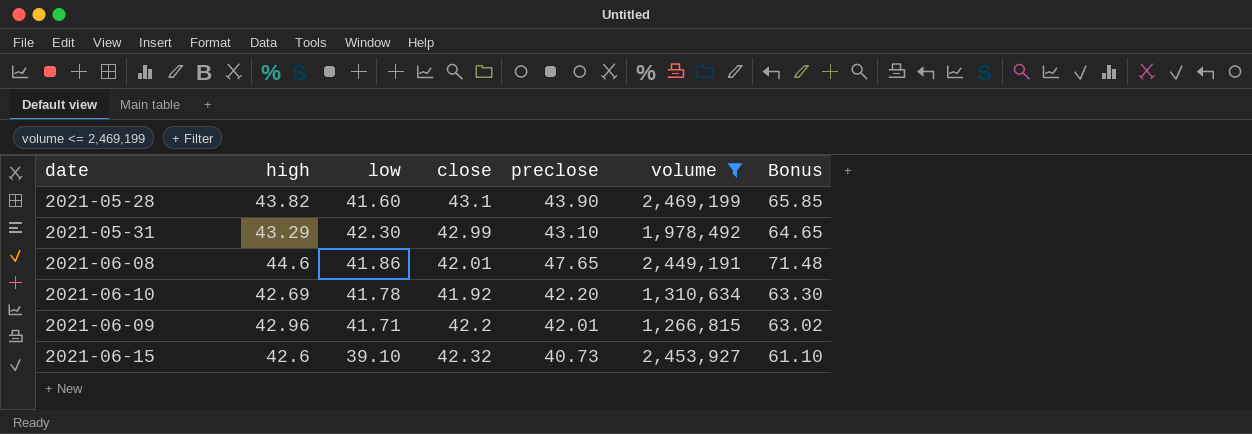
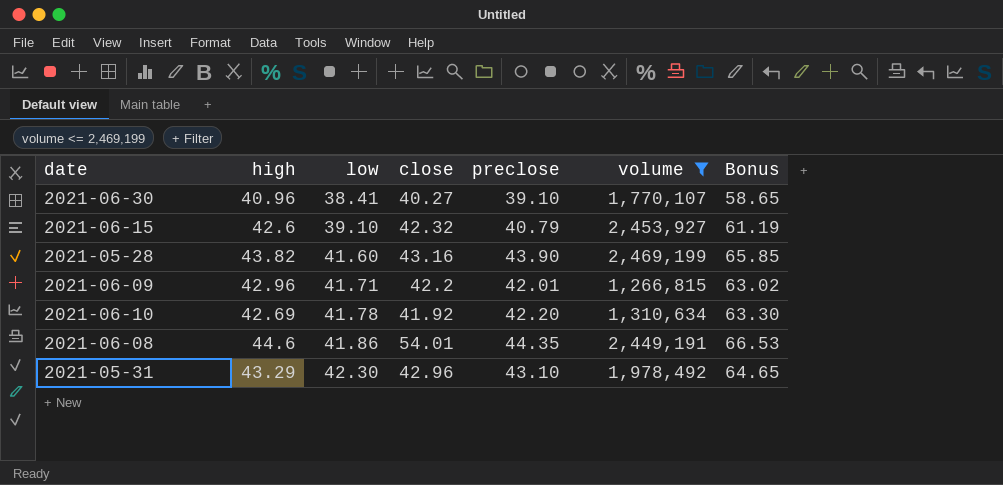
row order: none -> low ascending
row 2021-06-30: none -> 40.96 | 38.41 | 40.27 | 39.10 | 1,770,107 | 58.65
2021-06-15 | preclose: 40.73 -> 40.79
2021-06-15 | Bonus: 61.10 -> 61.19
2021-05-28 | close: 43.1 -> 43.16
2021-06-08 | close: 42.01 -> 54.01
2021-06-08 | preclose: 47.65 -> 44.35
2021-06-08 | Bonus: 71.48 -> 66.53
2021-05-31 | close: 42.99 -> 42.96

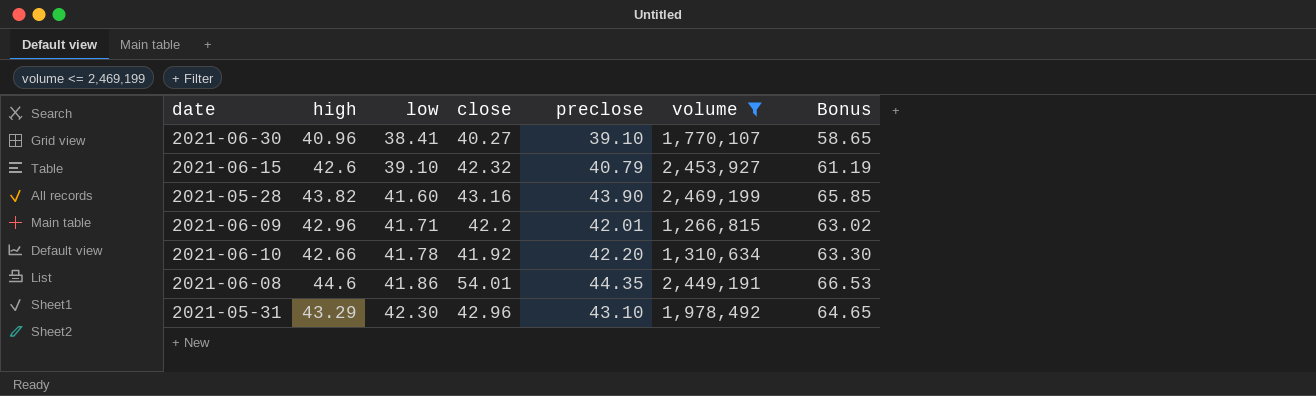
2021-06-10 | high: 42.69 -> 42.66

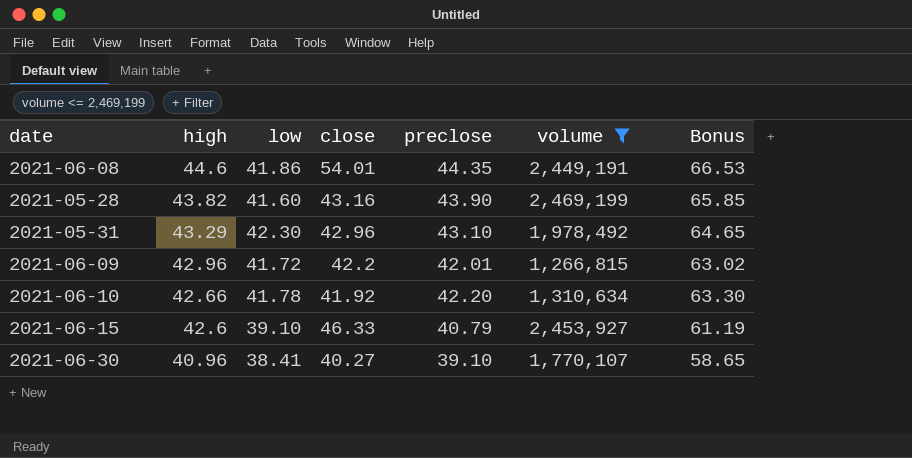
row order: low ascending -> high descending
2021-06-09 | low: 41.71 -> 41.72
2021-06-15 | close: 42.32 -> 46.33

